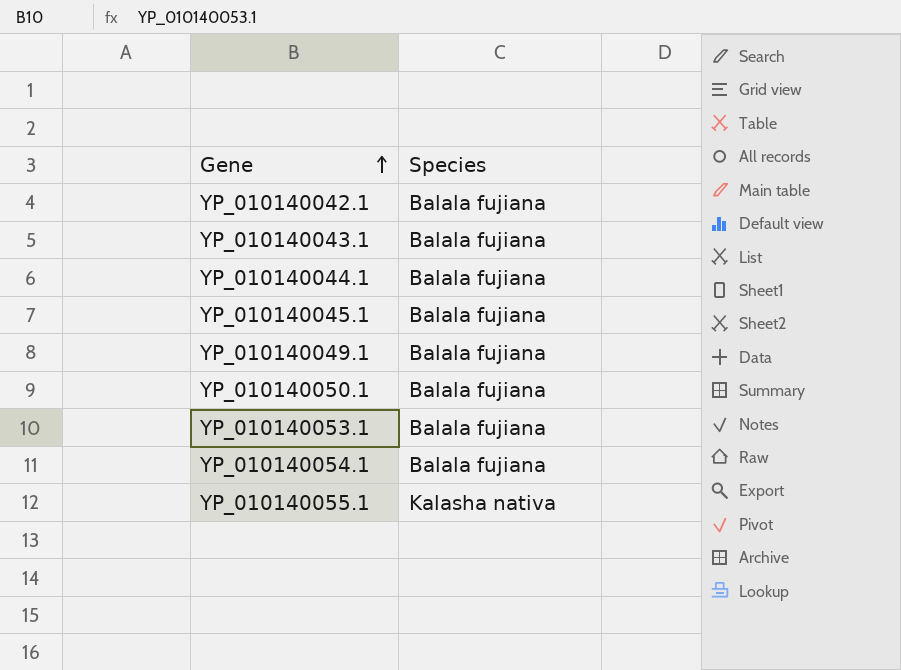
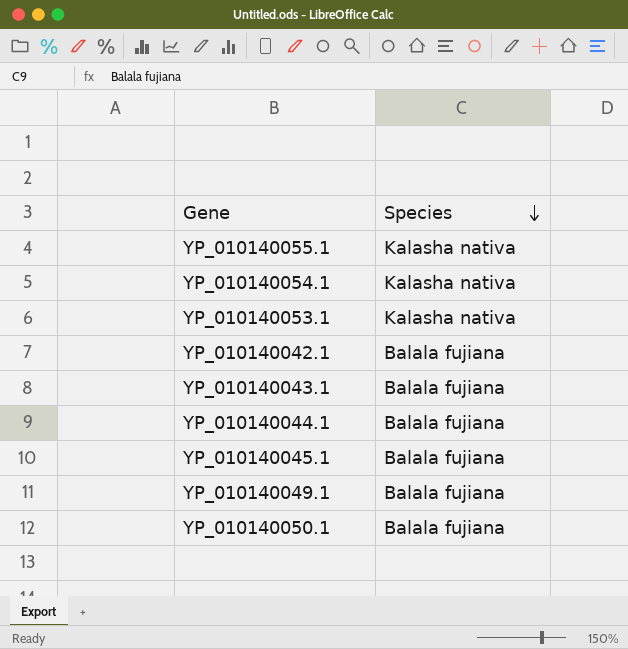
row order: Gene ascending -> Species descending
YP_010140054.1 | Species: Balala fujiana -> Kalasha nativa
YP_010140053.1 | Species: Balala fujiana -> Kalasha nativa

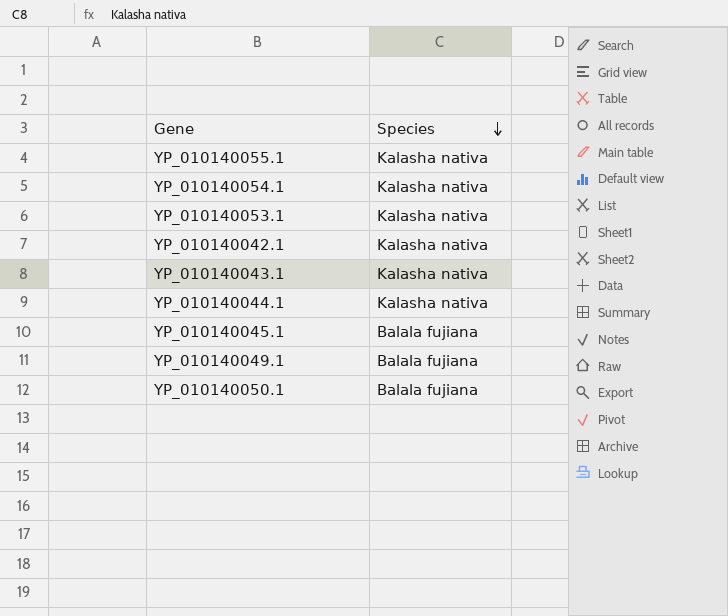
YP_010140042.1 | Species: Balala fujiana -> Kalasha nativa
YP_010140043.1 | Species: Balala fujiana -> Kalasha nativa
YP_010140044.1 | Species: Balala fujiana -> Kalasha nativa

